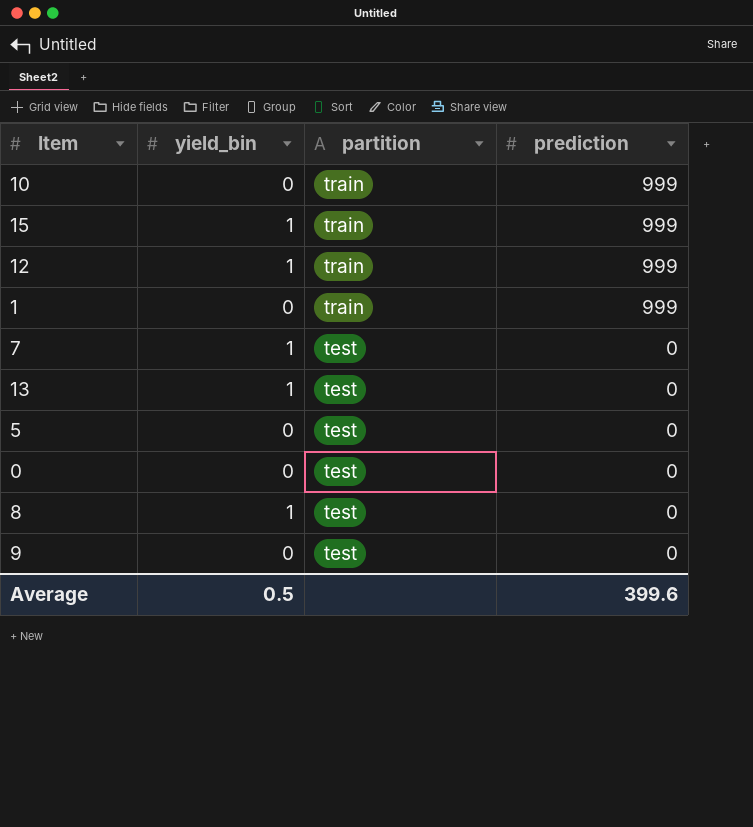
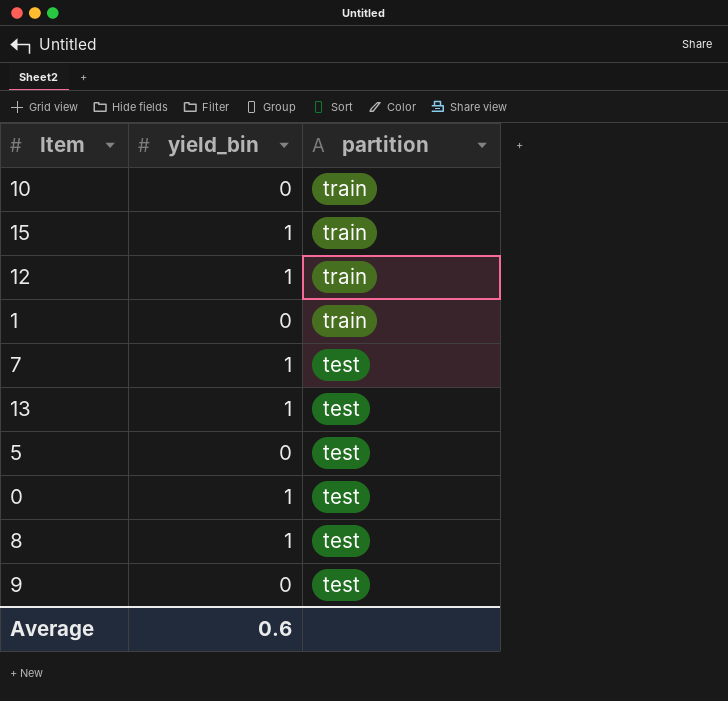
column prediction | position: 4 -> none
0 | yield_bin: 0 -> 1
Average | yield_bin: 0.5 -> 0.6

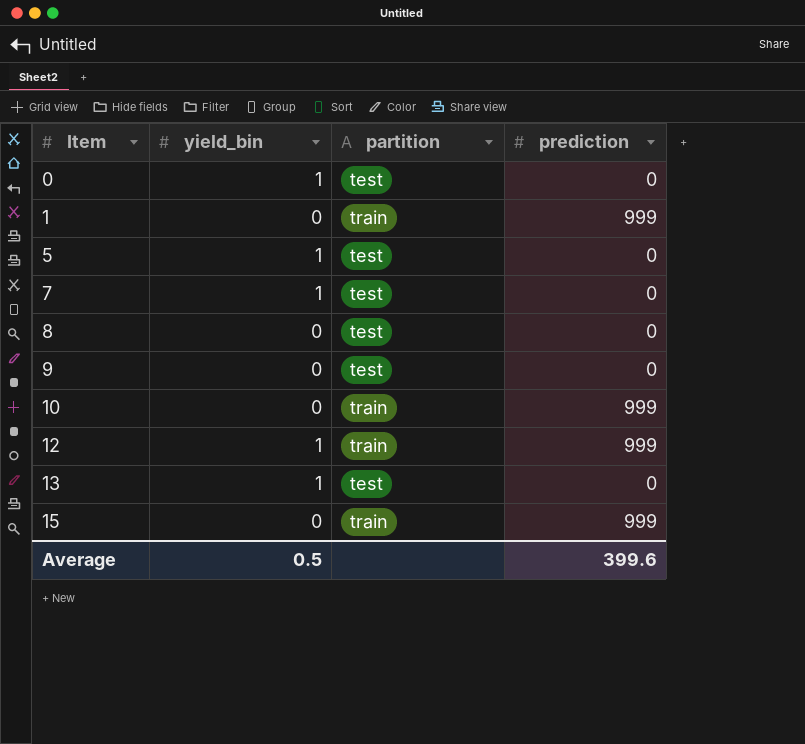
row order: partition descending -> Item ascending
column prediction | position: none -> 4
5 | yield_bin: 0 -> 1
8 | yield_bin: 1 -> 0
15 | yield_bin: 1 -> 0
Average | yield_bin: 0.6 -> 0.5

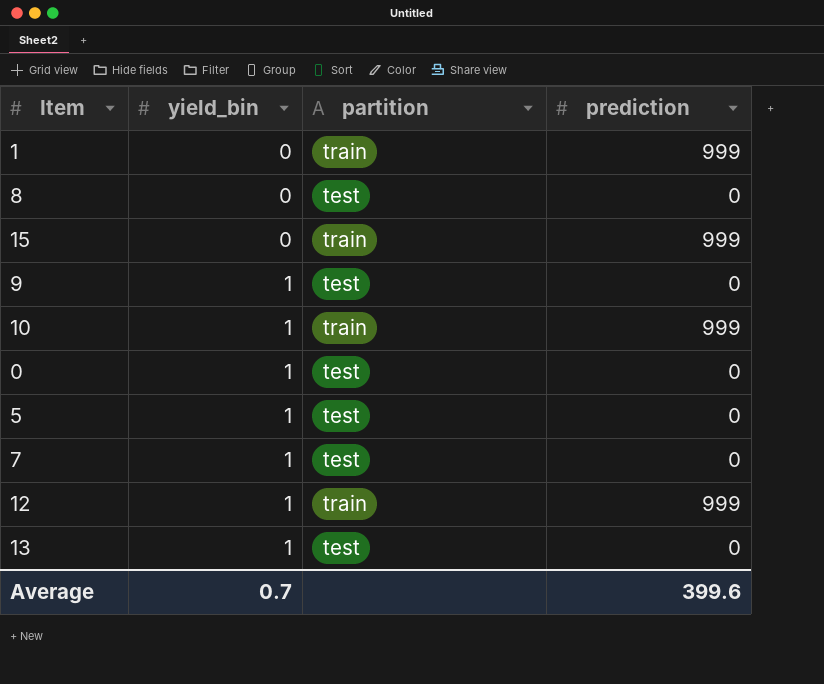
row order: Item ascending -> yield_bin ascending
9 | yield_bin: 0 -> 1
10 | yield_bin: 0 -> 1
Average | yield_bin: 0.5 -> 0.7

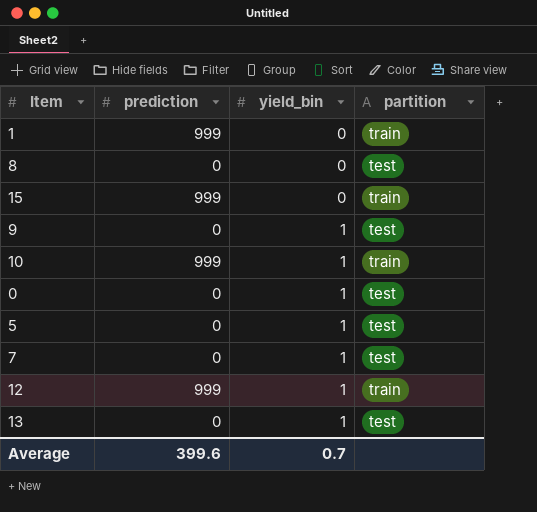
column prediction | position: 4 -> 2

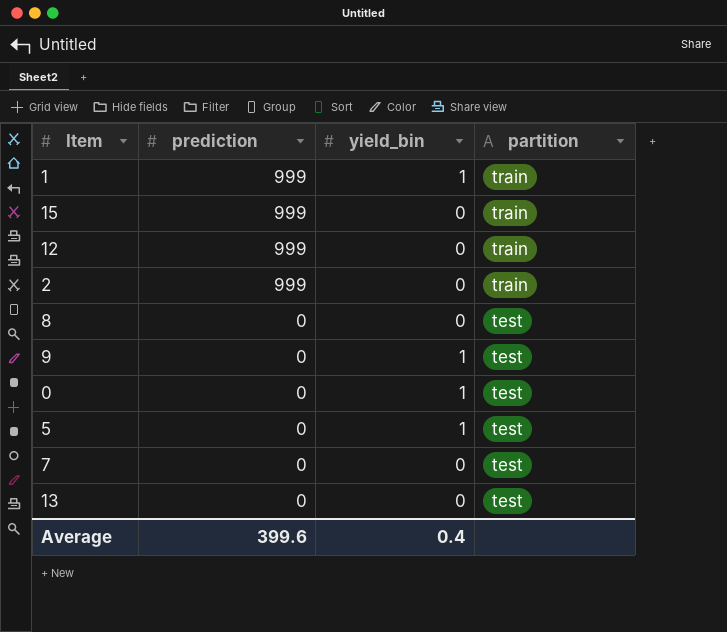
row order: yield_bin ascending -> prediction descending
row 10: 999 | 1 | train -> none
1 | yield_bin: 0 -> 1
12 | yield_bin: 1 -> 0
row 2: none -> 999 | 0 | train
7 | yield_bin: 1 -> 0
13 | yield_bin: 1 -> 0
Average | yield_bin: 0.7 -> 0.4

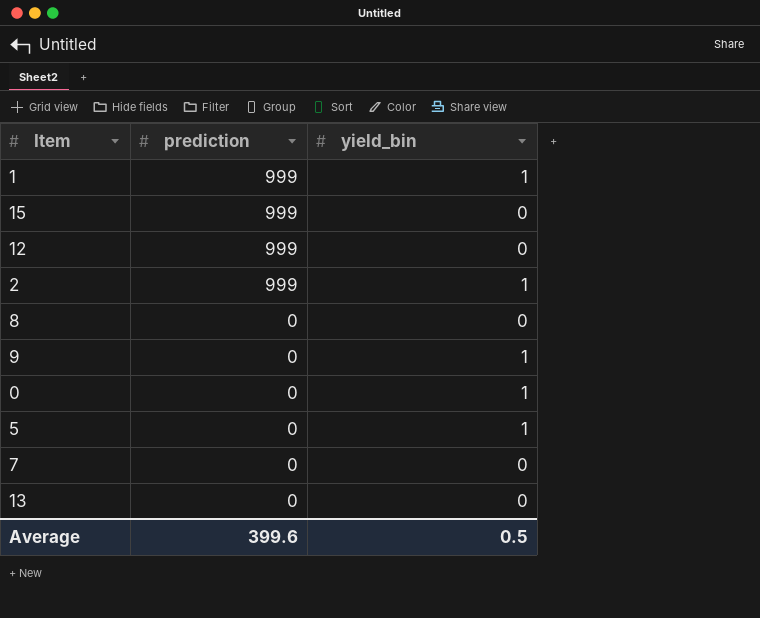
column partition | position: 4 -> none
2 | yield_bin: 0 -> 1
Average | yield_bin: 0.4 -> 0.5

